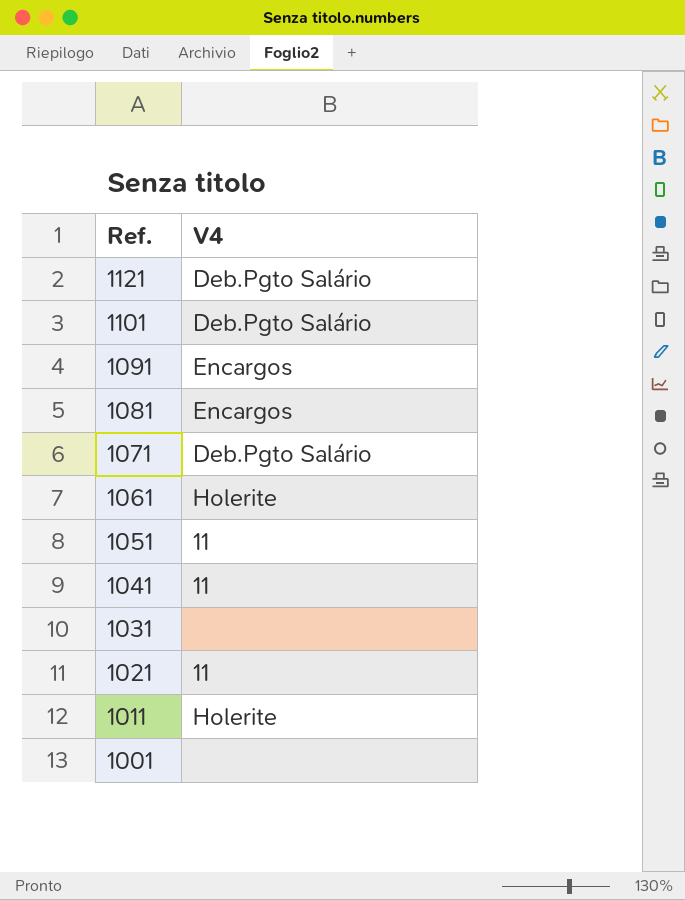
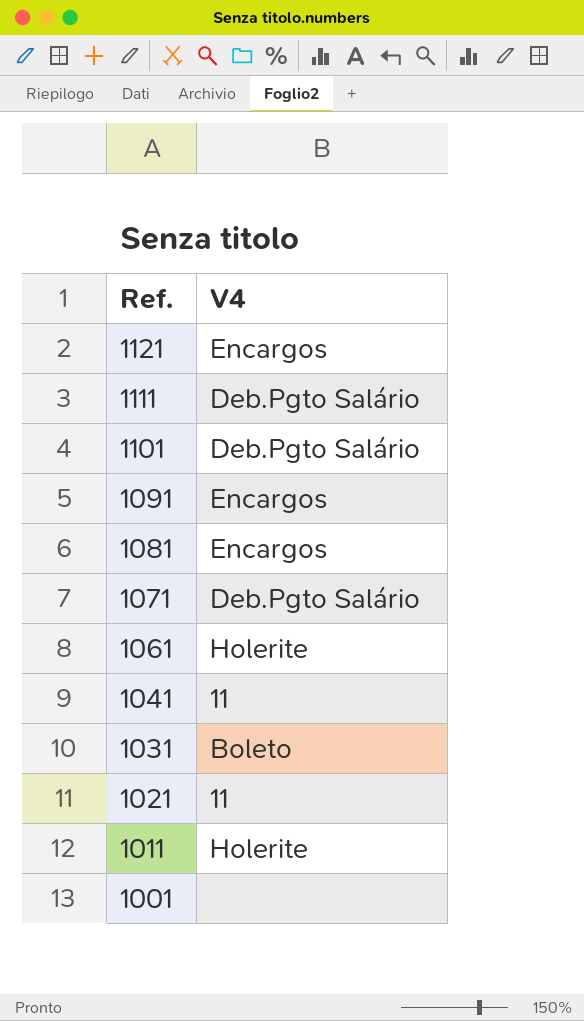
row 1051: 11 -> none
1121 | V4: Deb.Pgto Salário -> Encargos
row 1111: none -> Deb.Pgto Salário
1031 | V4: none -> Boleto

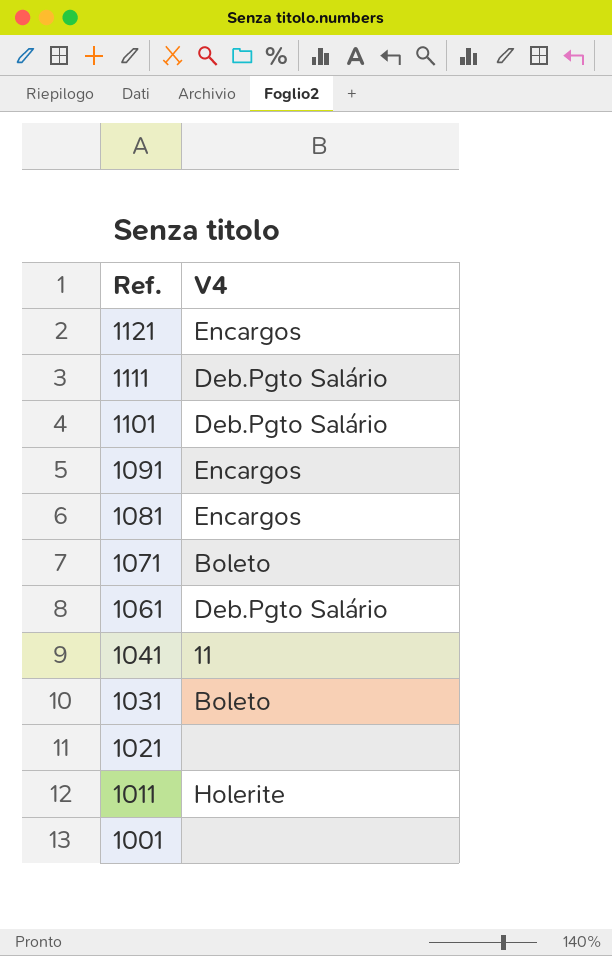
1071 | V4: Deb.Pgto Salário -> Boleto
1061 | V4: Holerite -> Deb.Pgto Salário
1021 | V4: 11 -> none

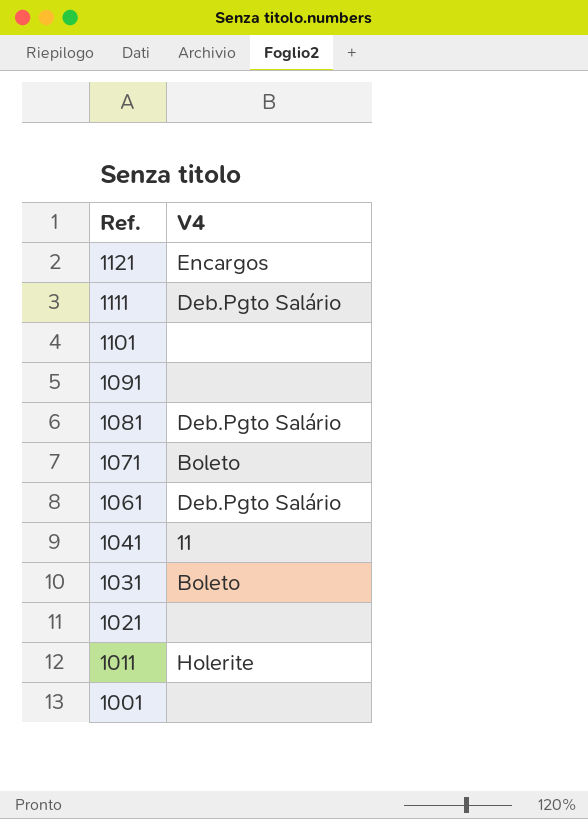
1101 | V4: Deb.Pgto Salário -> none
1091 | V4: Encargos -> none
1081 | V4: Encargos -> Deb.Pgto Salário

